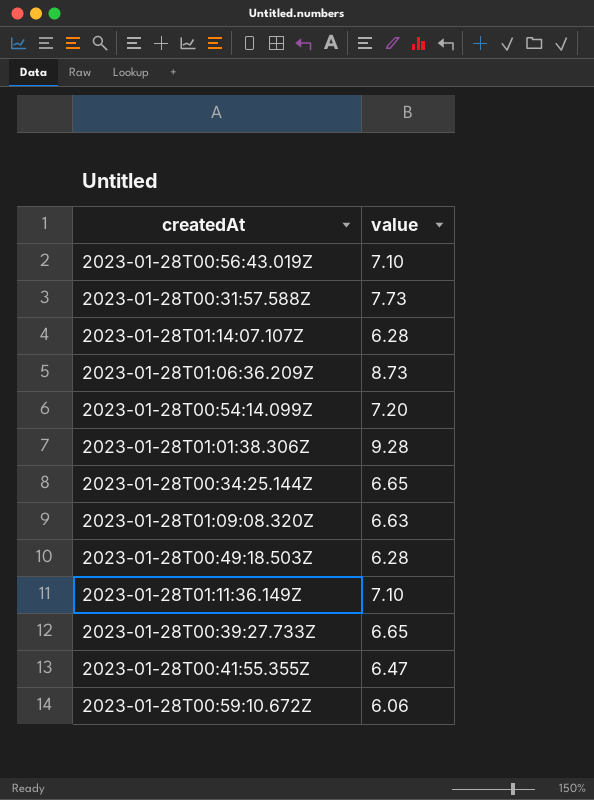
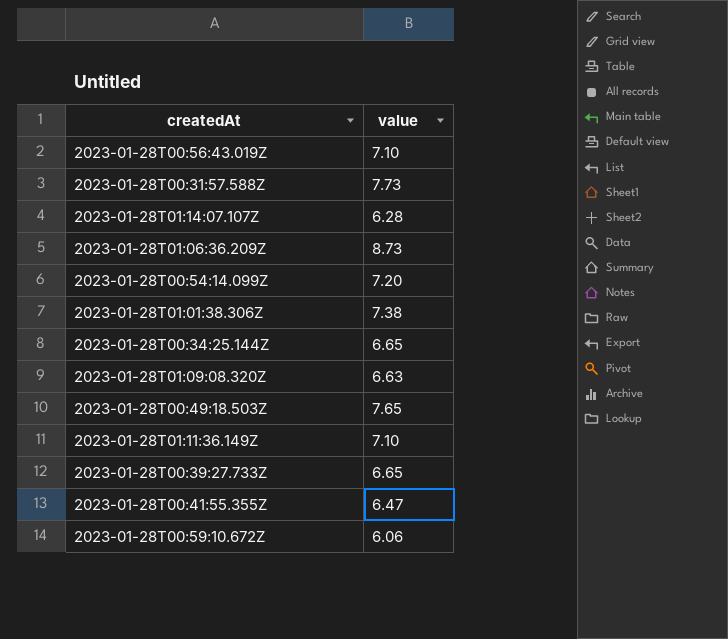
2023-01-28T01:01:38.306Z | value: 9.28 -> 7.38
2023-01-28T00:49:18.503Z | value: 6.28 -> 7.65

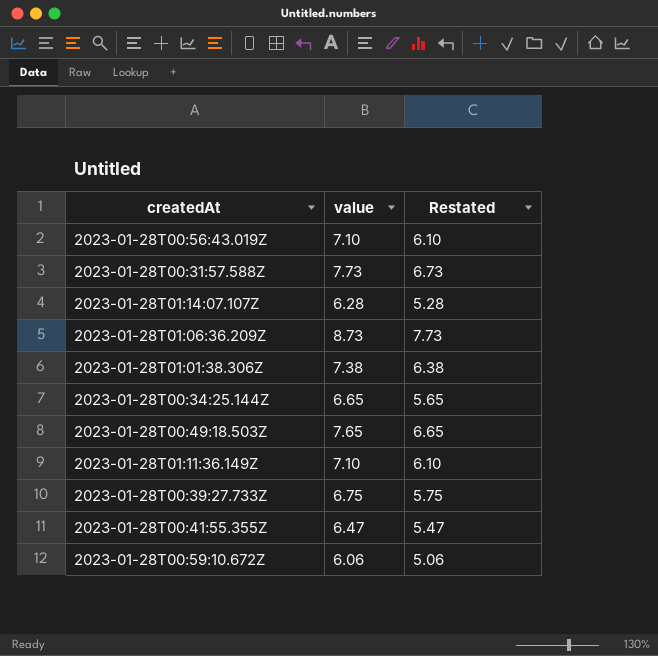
column Restated | formula: none -> [value] - 1
row 2023-01-28T00:54:14.099Z: 7.20 -> none
row 2023-01-28T01:09:08.320Z: 6.63 -> none
2023-01-28T00:39:27.733Z | value: 6.65 -> 6.75

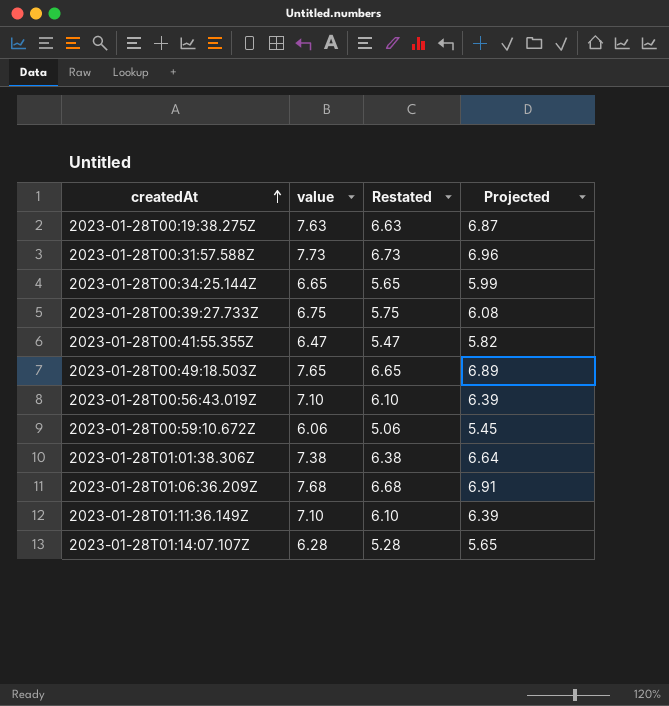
row order: none -> createdAt ascending
column Projected | formula: none -> [value] * 0.9
row 2023-01-28T00:19:38.275Z: none -> 7.63 | 6.63 | 6.87
2023-01-28T01:06:36.209Z | value: 8.73 -> 7.68
2023-01-28T01:06:36.209Z | Restated: 7.73 -> 6.68

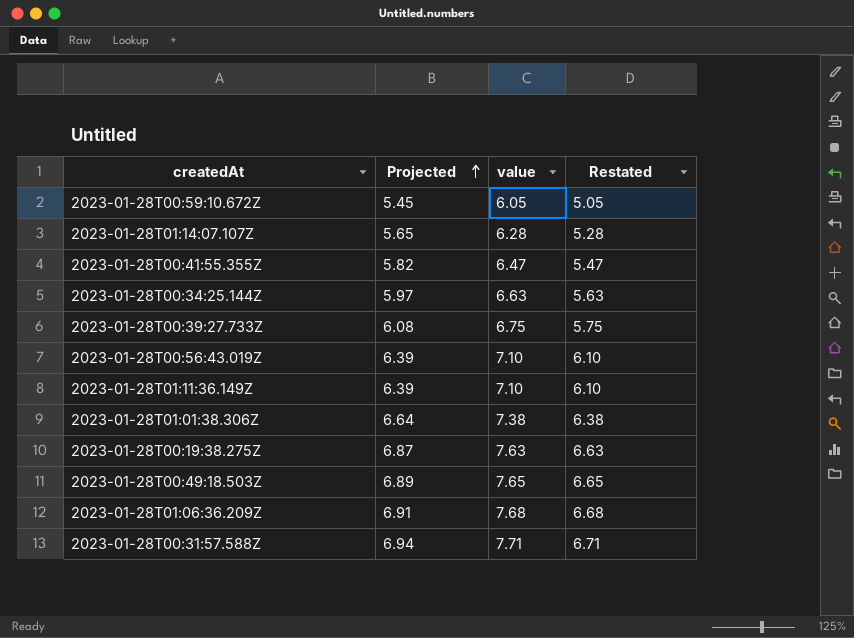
row order: createdAt ascending -> Projected ascending
column Projected | position: 4 -> 2
2023-01-28T00:59:10.672Z | value: 6.06 -> 6.05
2023-01-28T00:59:10.672Z | Restated: 5.06 -> 5.05
2023-01-28T00:34:25.144Z | Projected: 5.99 -> 5.97
2023-01-28T00:34:25.144Z | value: 6.65 -> 6.63
2023-01-28T00:34:25.144Z | Restated: 5.65 -> 5.63
2023-01-28T00:31:57.588Z | Projected: 6.96 -> 6.94
2023-01-28T00:31:57.588Z | value: 7.73 -> 7.71
2023-01-28T00:31:57.588Z | Restated: 6.73 -> 6.71

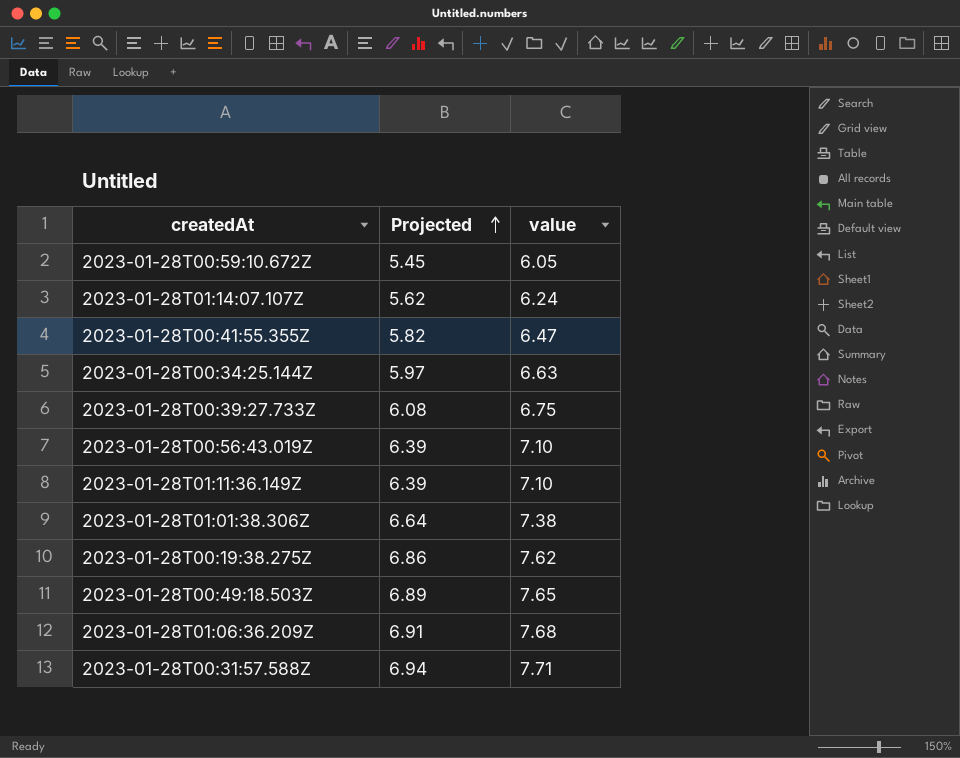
column Restated | formula: [value] - 1 -> none
2023-01-28T01:14:07.107Z | Projected: 5.65 -> 5.62
2023-01-28T01:14:07.107Z | value: 6.28 -> 6.24
2023-01-28T00:19:38.275Z | Projected: 6.87 -> 6.86
2023-01-28T00:19:38.275Z | value: 7.63 -> 7.62

